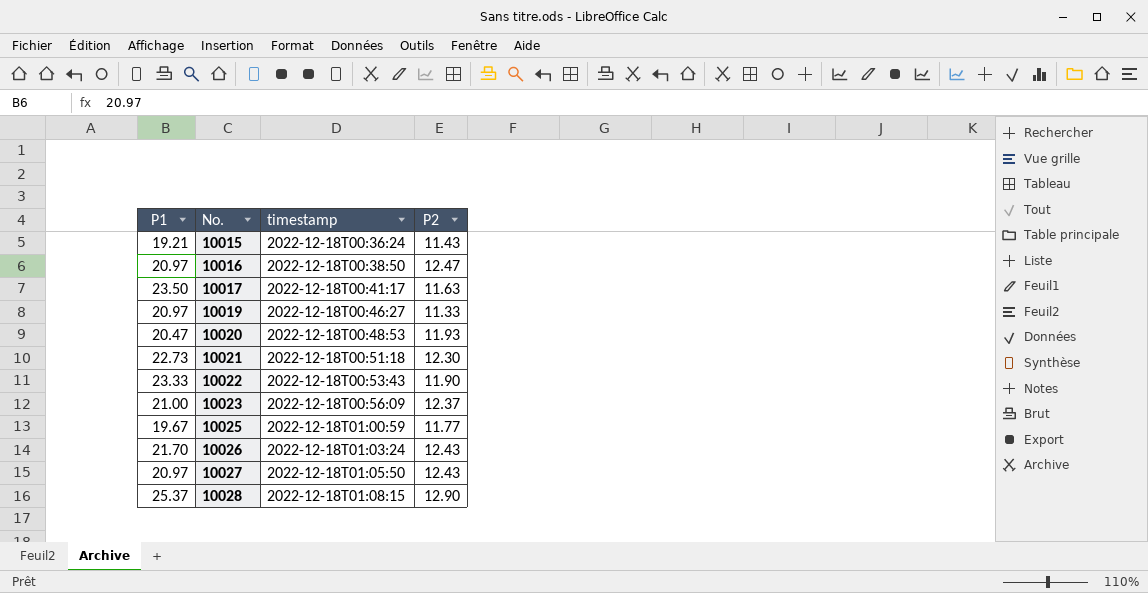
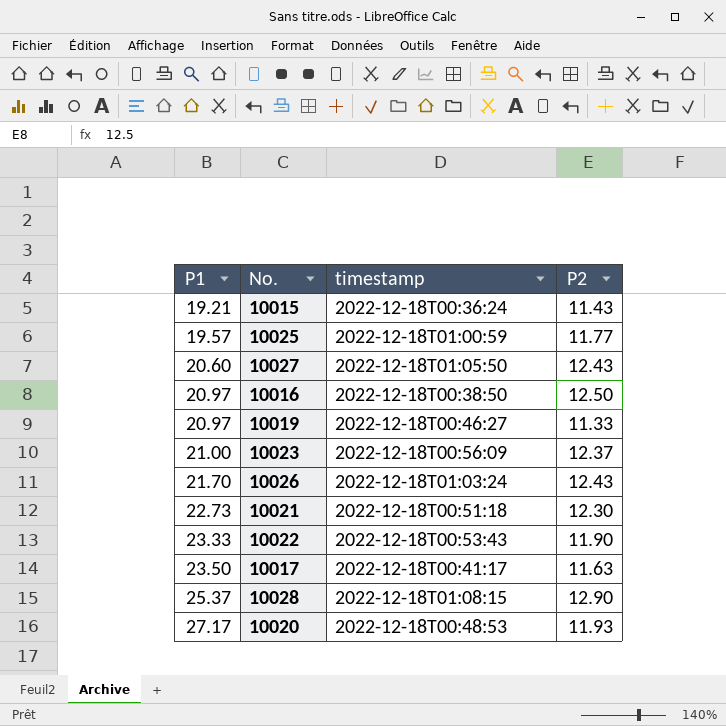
row order: No. ascending -> P1 ascending
10025 | P1: 19.67 -> 19.57
10027 | P1: 20.97 -> 20.60
10016 | P2: 12.47 -> 12.50
10020 | P1: 20.47 -> 27.17

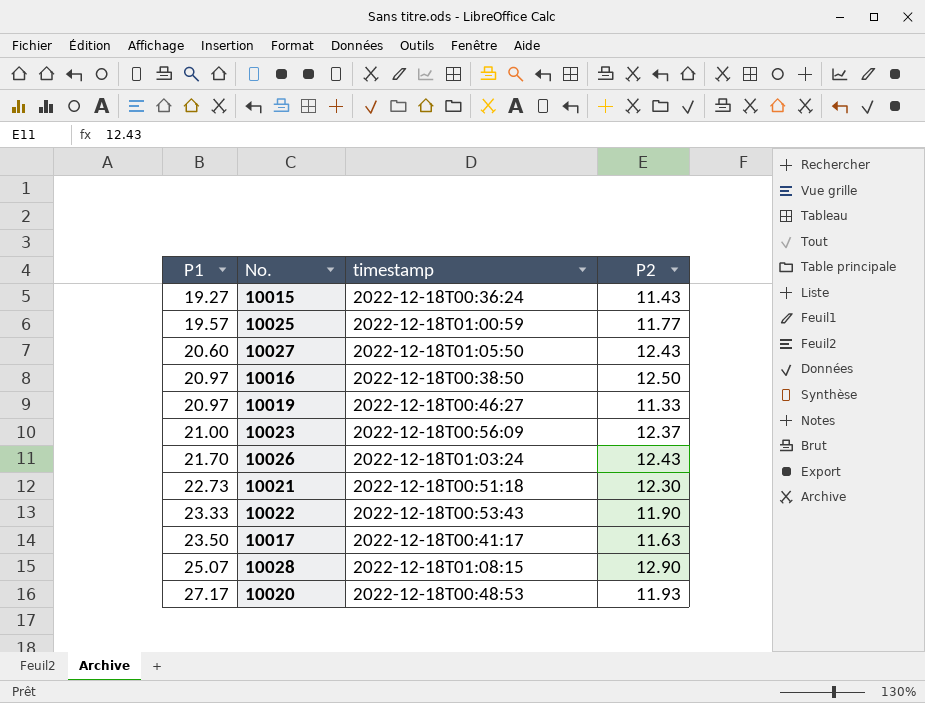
10015 | P1: 19.21 -> 19.27
10028 | P1: 25.37 -> 25.07

